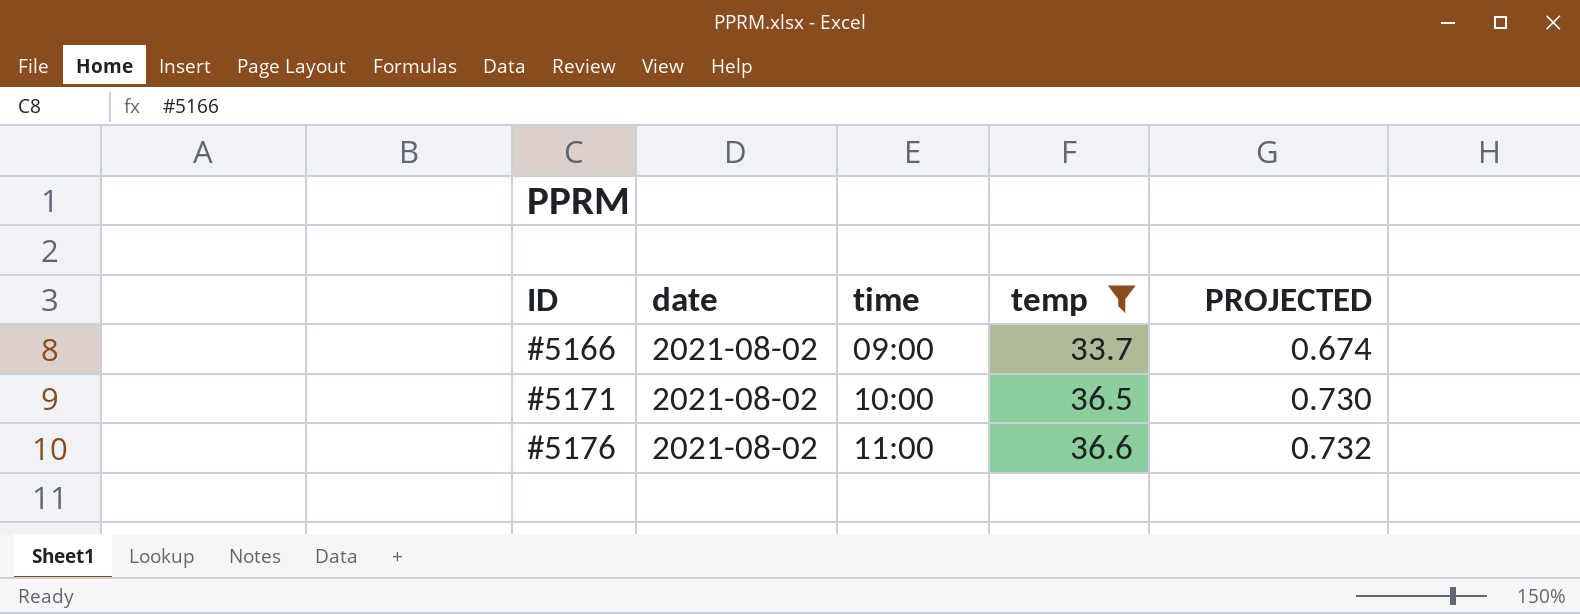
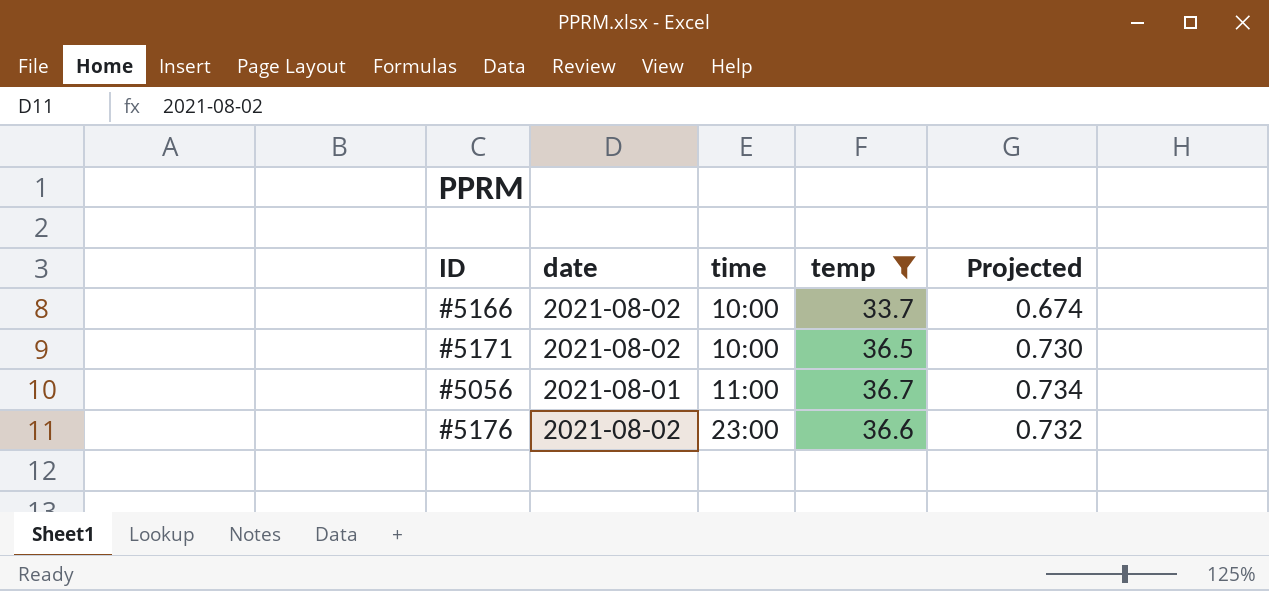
column name: PROJECTED -> Projected
#5166 | time: 09:00 -> 10:00
row #5056: none -> 2021-08-01 | 11:00 | 36.7 | 0.734
#5176 | time: 11:00 -> 23:00

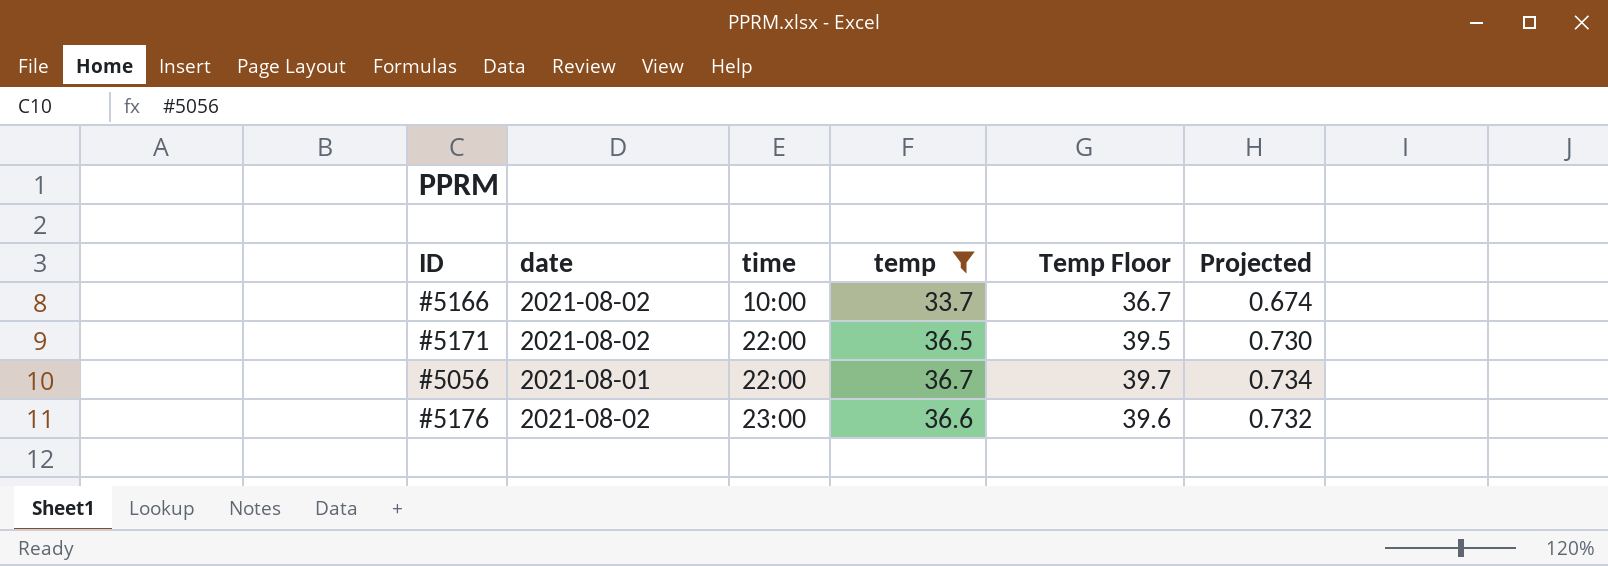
column Temp Floor | formula: none -> [temp] + 3
#5171 | time: 10:00 -> 22:00
#5056 | time: 11:00 -> 22:00

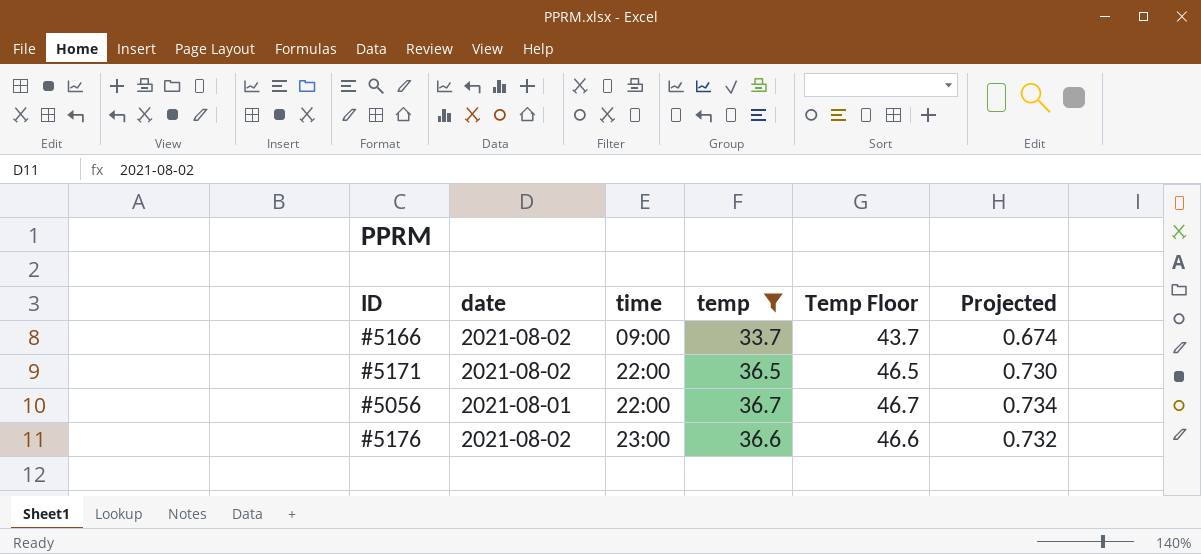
column Temp Floor | formula: [temp] + 3 -> [temp] + 10
#5166 | time: 10:00 -> 09:00

